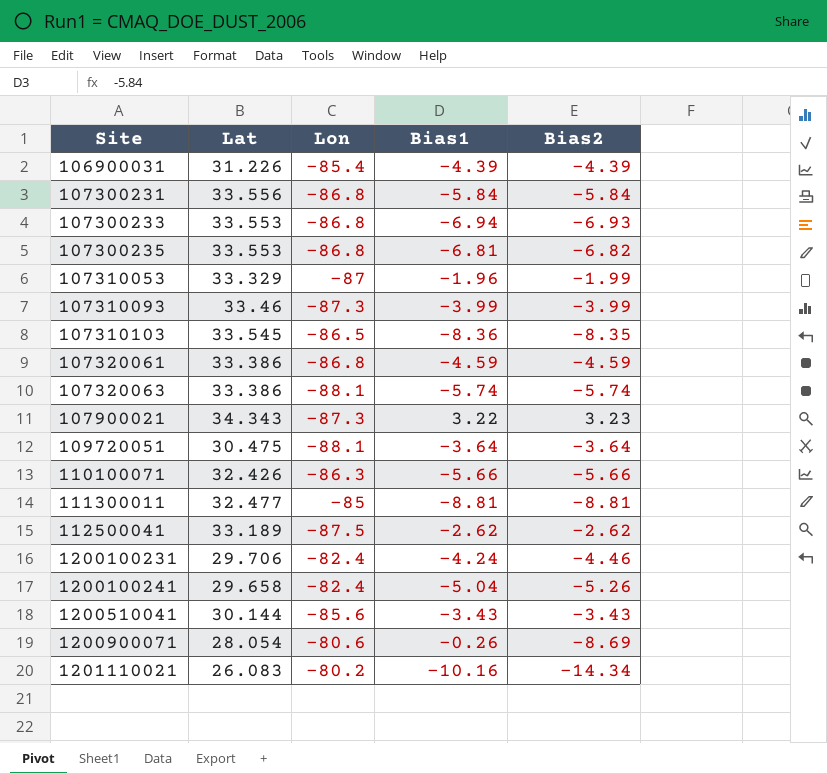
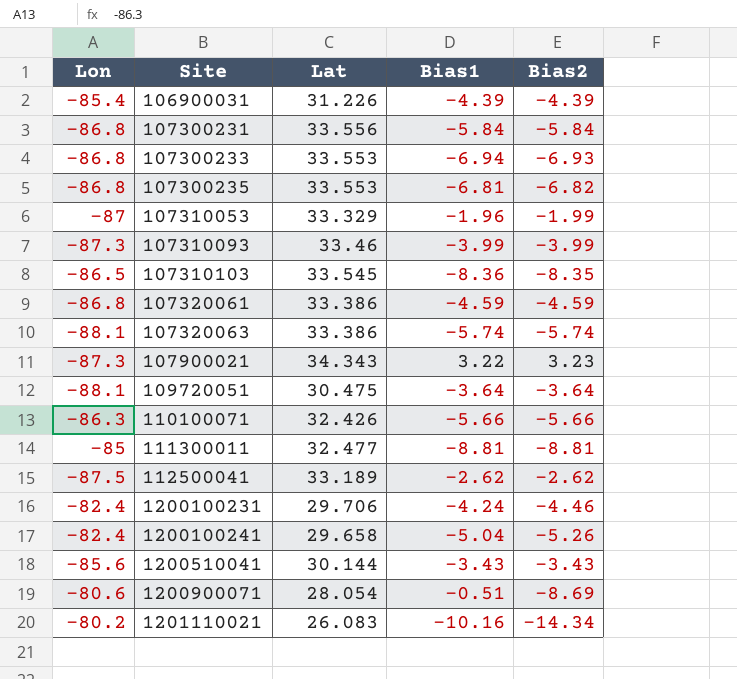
column Lon | position: 3 -> 1
1200900071 | Bias1: -0.26 -> -0.51

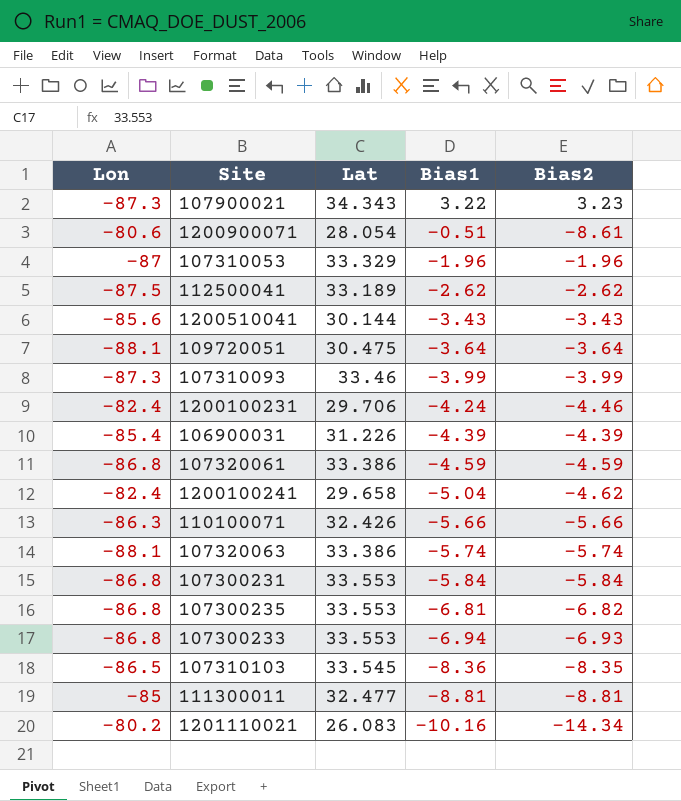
row order: Site ascending -> Bias1 descending
1200900071 | Bias2: -8.69 -> -8.61
107310053 | Bias2: -1.99 -> -1.96
1200100241 | Bias2: -5.26 -> -4.62
107300231 | Lat: 33.556 -> 33.553

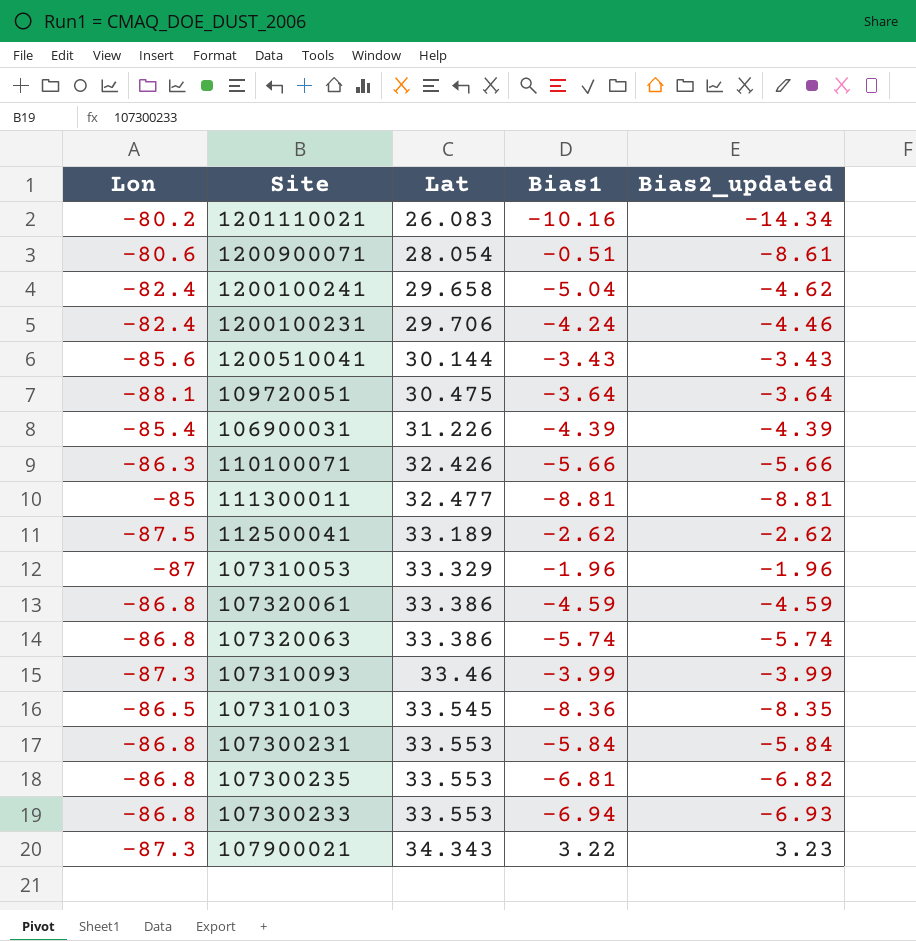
row order: Bias1 descending -> Lat ascending
column name: Bias2 -> Bias2_updated
107320063 | Lon: -88.1 -> -86.8

